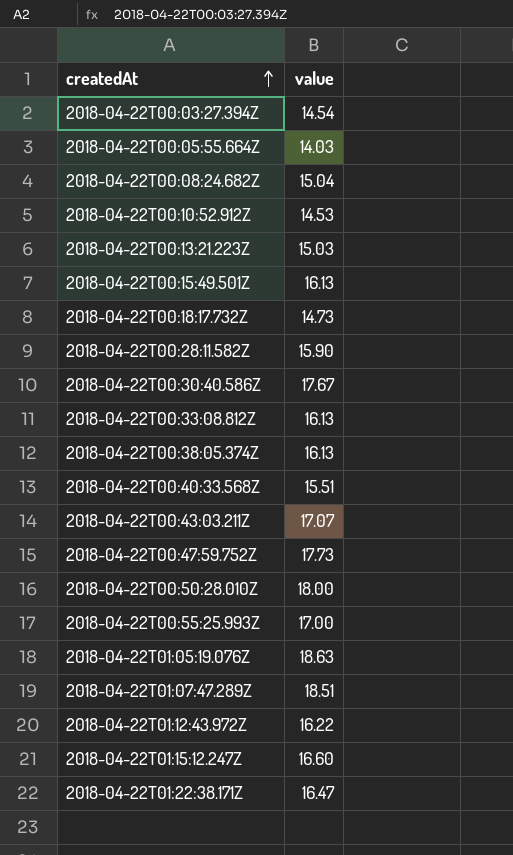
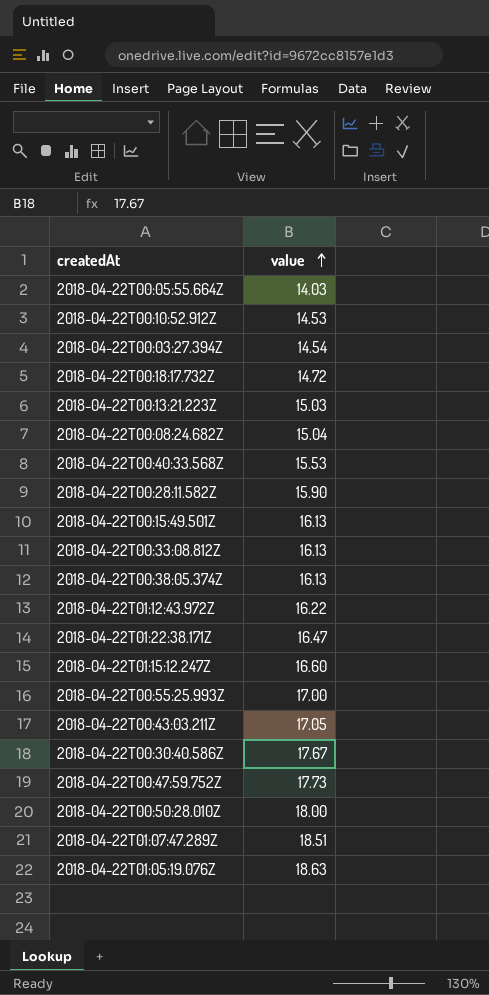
row order: createdAt ascending -> value ascending
2018-04-22T00:18:17.732Z | value: 14.73 -> 14.72
2018-04-22T00:40:33.568Z | value: 15.51 -> 15.53
2018-04-22T00:43:03.211Z | value: 17.07 -> 17.05

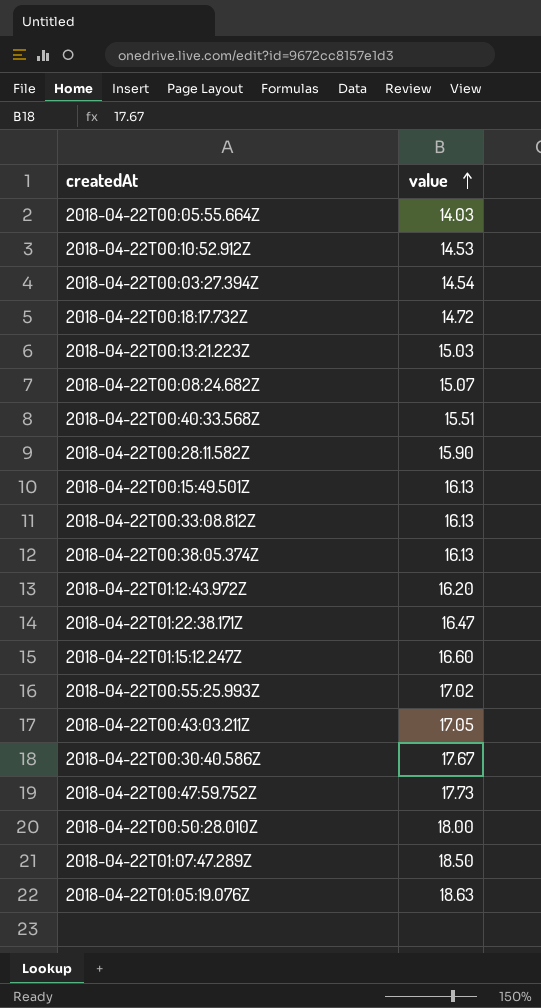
2018-04-22T00:08:24.682Z | value: 15.04 -> 15.07
2018-04-22T00:40:33.568Z | value: 15.53 -> 15.51
2018-04-22T01:12:43.972Z | value: 16.22 -> 16.20
2018-04-22T00:55:25.993Z | value: 17.00 -> 17.02
2018-04-22T01:07:47.289Z | value: 18.51 -> 18.50

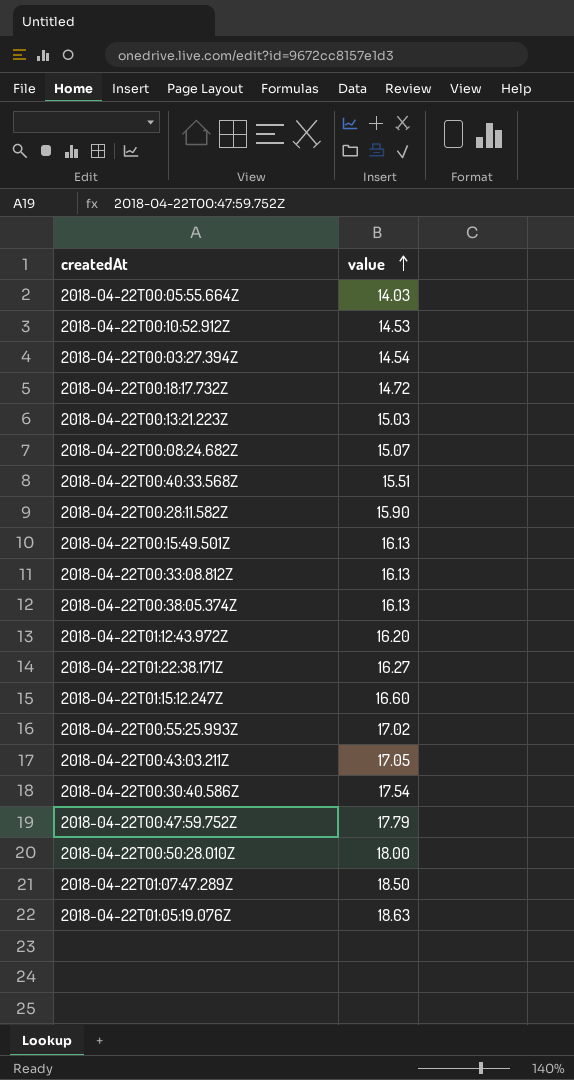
2018-04-22T01:22:38.171Z | value: 16.47 -> 16.27
2018-04-22T00:30:40.586Z | value: 17.67 -> 17.54
2018-04-22T00:47:59.752Z | value: 17.73 -> 17.79

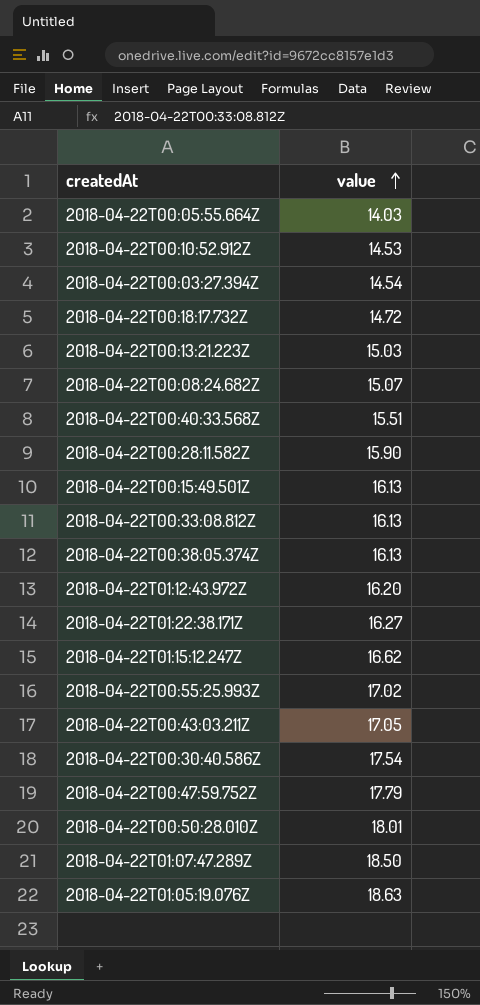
2018-04-22T01:15:12.247Z | value: 16.60 -> 16.62
2018-04-22T00:50:28.010Z | value: 18.00 -> 18.01

